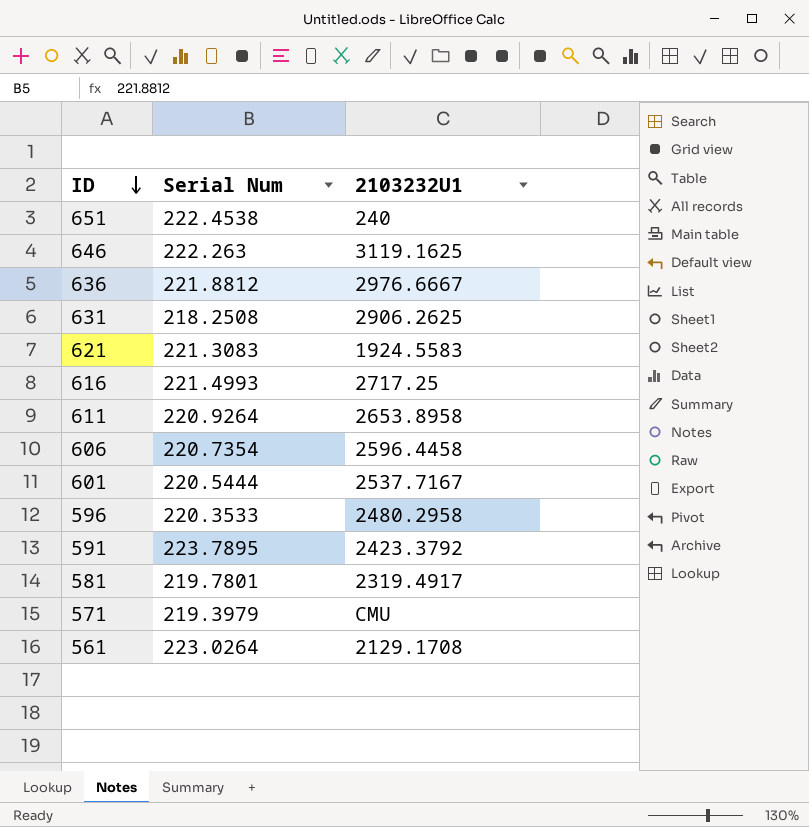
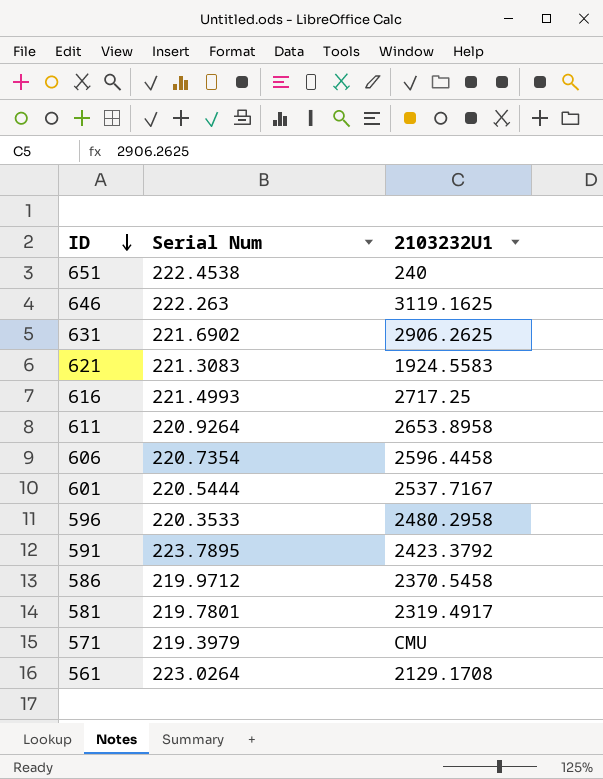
row 636: 221.8812 | 2976.6667 -> none
631 | Serial Num: 218.2508 -> 221.6902
row 586: none -> 219.9712 | 2370.5458

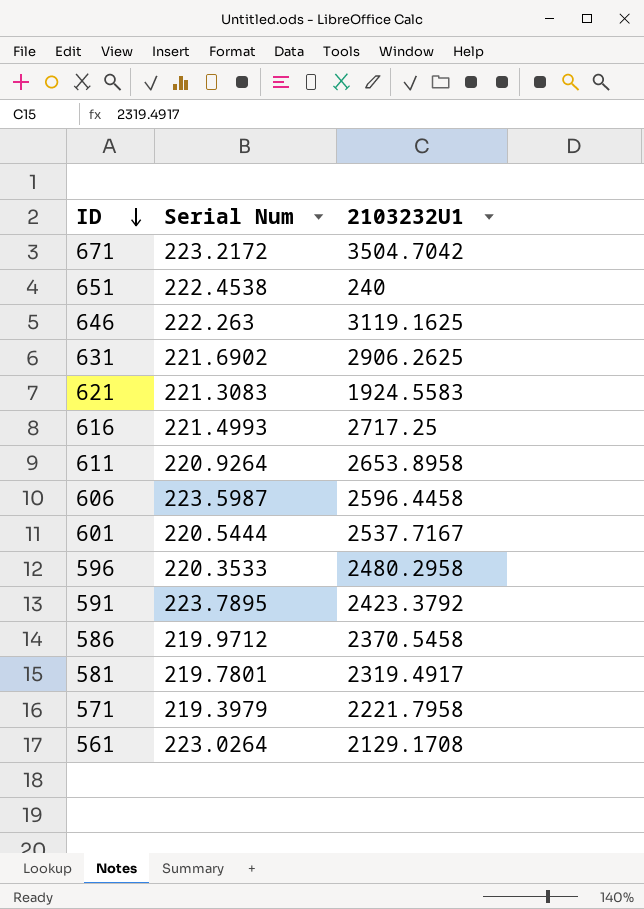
row 671: none -> 223.2172 | 3504.7042
606 | Serial Num: 220.7354 -> 223.5987
571 | 2103232U1: CMU -> 2221.7958

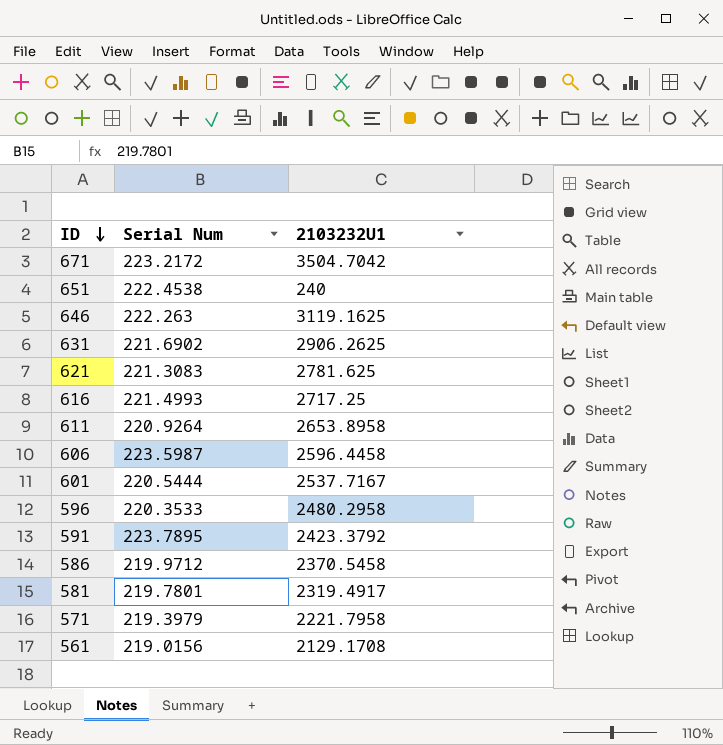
621 | 2103232U1: 1924.5583 -> 2781.625
561 | Serial Num: 223.0264 -> 219.0156

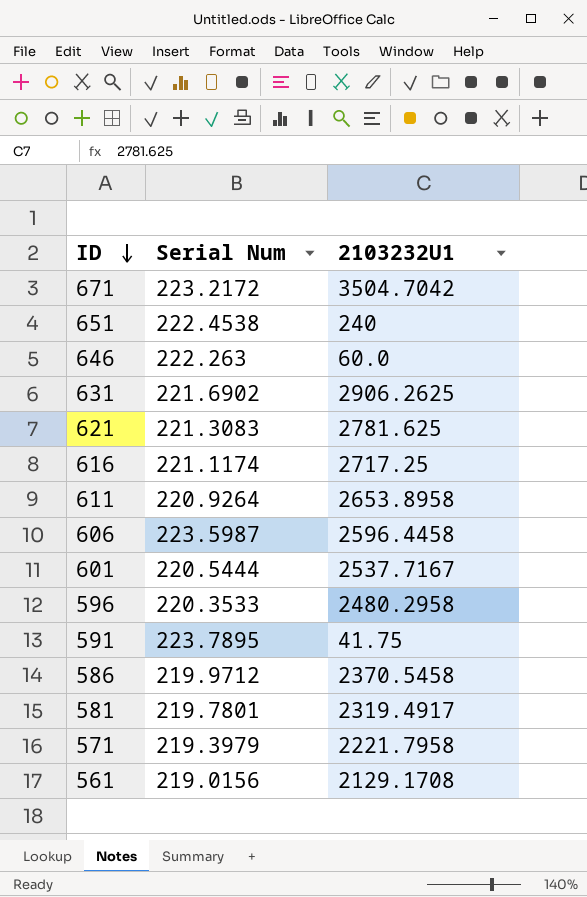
646 | 2103232U1: 3119.1625 -> 60.0
616 | Serial Num: 221.4993 -> 221.1174
591 | 2103232U1: 2423.3792 -> 41.75

